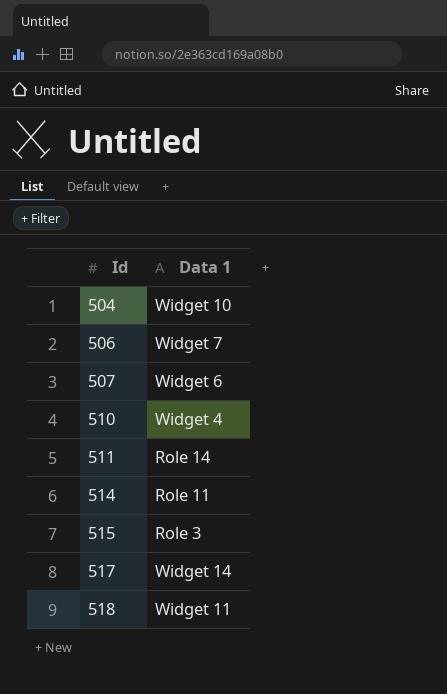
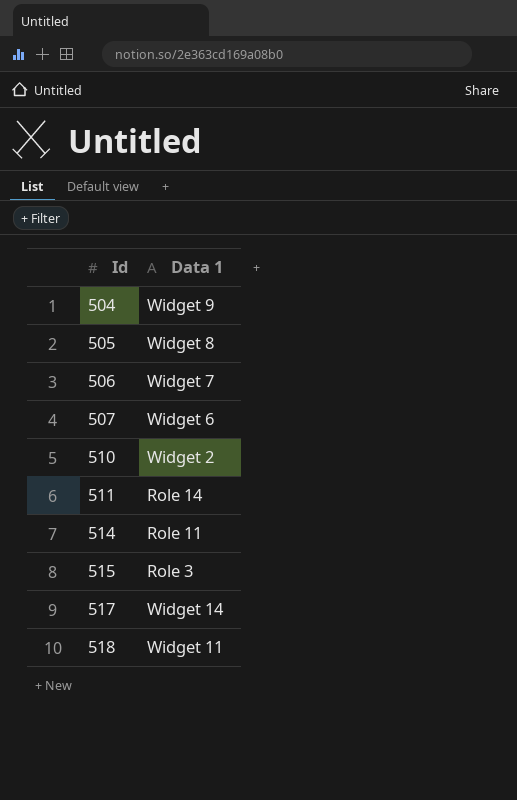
504 | Data 1: Widget 10 -> Widget 9
row 505: none -> Widget 8
510 | Data 1: Widget 4 -> Widget 2

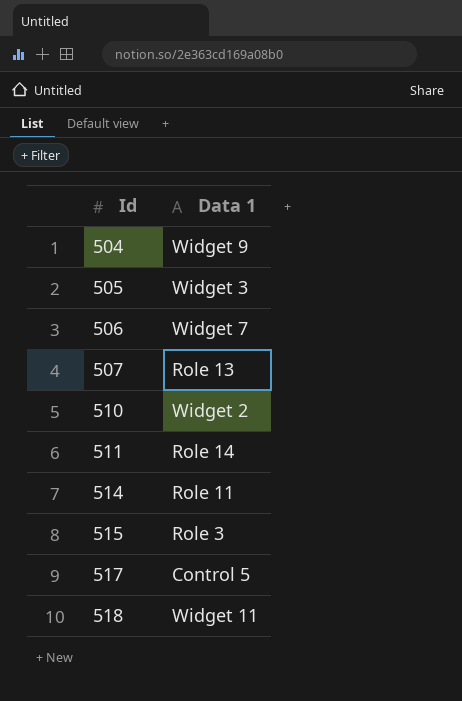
505 | Data 1: Widget 8 -> Widget 3
507 | Data 1: Widget 6 -> Role 13
517 | Data 1: Widget 14 -> Control 5

